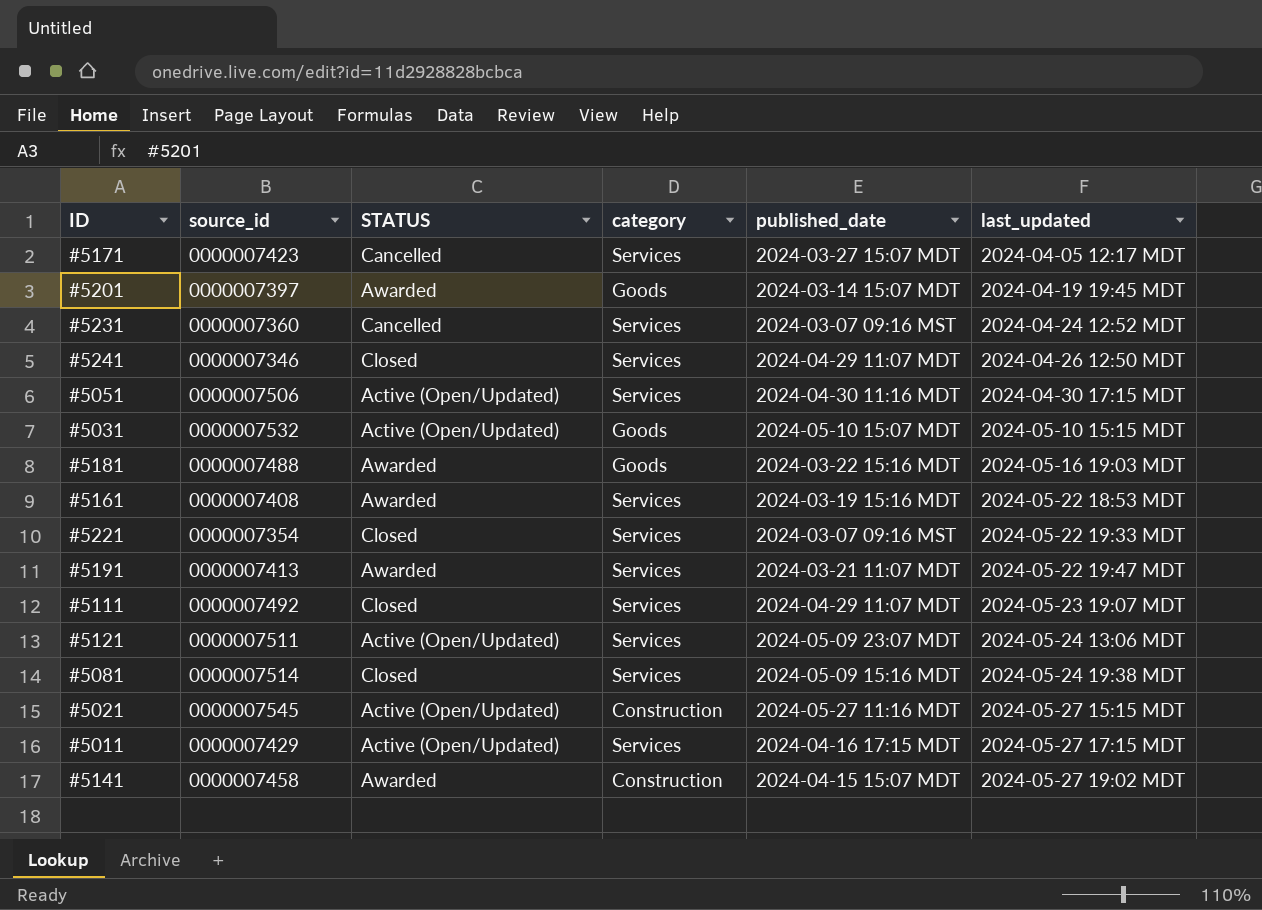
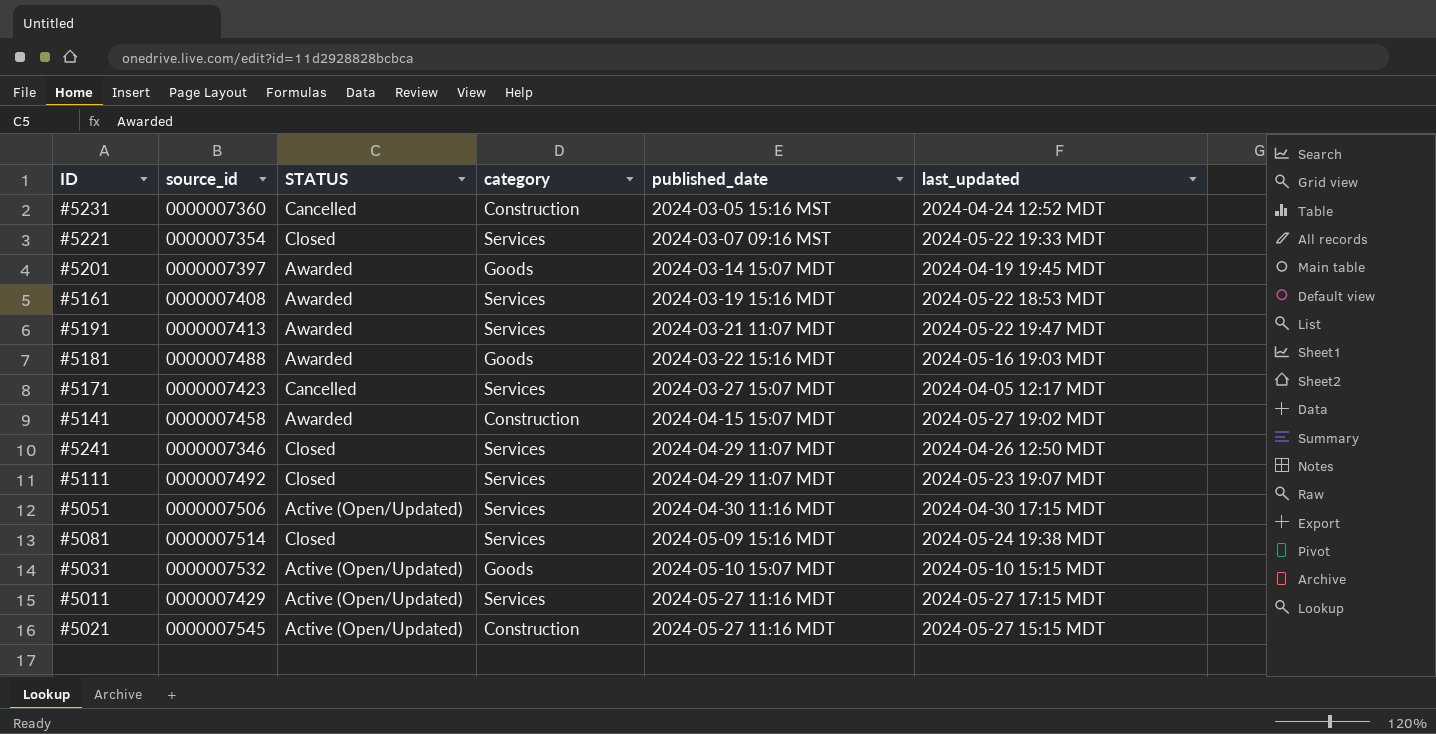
row order: last_updated ascending -> published_date ascending
row #5121: 0000007511 | Active (Open/Updated) | Services | 2024-05-09 23:07 MDT | 2024-05-24 13:06 MDT -> none
#5231 | category: Services -> Construction
#5231 | published_date: 2024-03-07 09:16 MST -> 2024-03-05 15:16 MST
#5011 | published_date: 2024-04-16 17:15 MDT -> 2024-05-27 11:16 MDT

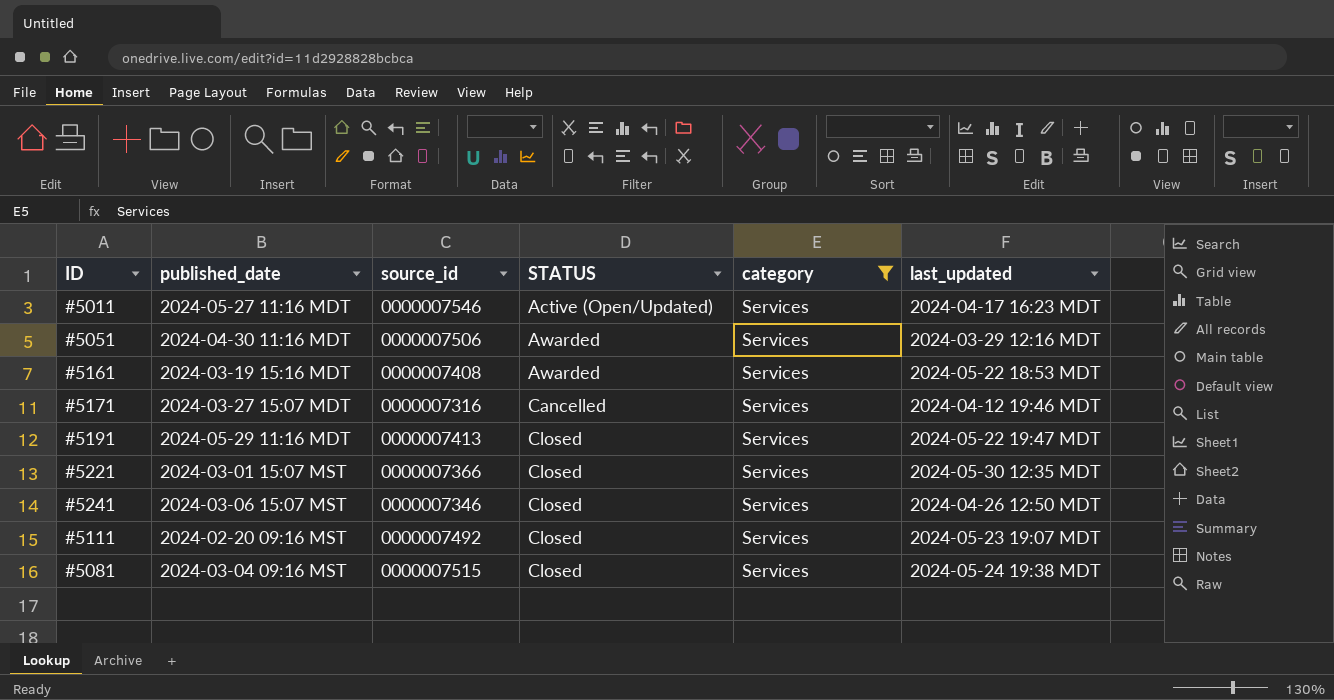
filter: none -> category = Services
row order: published_date ascending -> STATUS ascending
column published_date | position: 5 -> 2
#5011 | source_id: 0000007429 -> 0000007546
#5011 | last_updated: 2024-05-27 17:15 MDT -> 2024-04-17 16:23 MDT
#5051 | STATUS: Active (Open/Updated) -> Awarded
#5051 | last_updated: 2024-04-30 17:15 MDT -> 2024-03-29 12:16 MDT
#5171 | source_id: 0000007423 -> 0000007316
#5171 | last_updated: 2024-04-05 12:17 MDT -> 2024-04-12 19:46 MDT
#5191 | published_date: 2024-03-21 11:07 MDT -> 2024-05-29 11:16 MDT
#5191 | STATUS: Awarded -> Closed
#5221 | published_date: 2024-03-07 09:16 MST -> 2024-03-01 15:07 MST
#5221 | source_id: 0000007354 -> 0000007366
#5221 | last_updated: 2024-05-22 19:33 MDT -> 2024-05-30 12:35 MDT
#5241 | published_date: 2024-04-29 11:07 MDT -> 2024-03-06 15:07 MST
#5111 | published_date: 2024-04-29 11:07 MDT -> 2024-02-20 09:16 MST
#5081 | published_date: 2024-05-09 15:16 MDT -> 2024-03-04 09:16 MST
#5081 | source_id: 0000007514 -> 0000007515

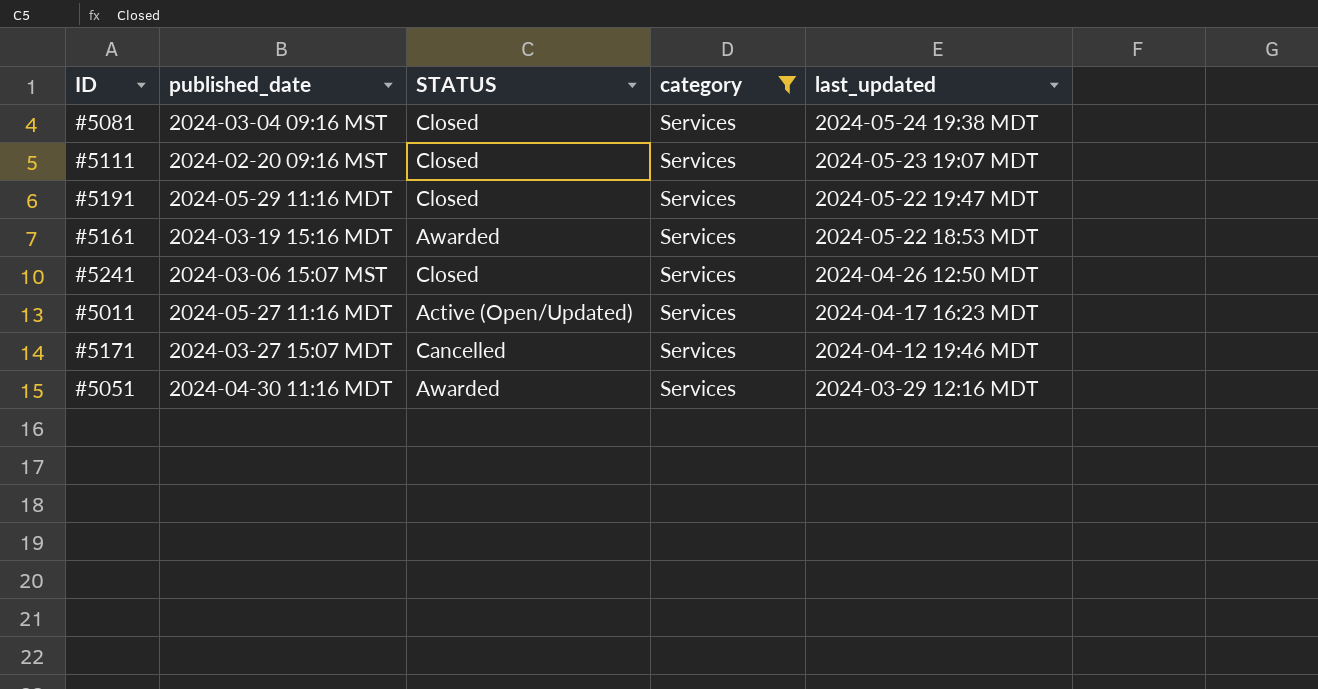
row order: STATUS ascending -> last_updated descending
column source_id | position: 3 -> none
row #5221: 2024-03-01 15:07 MST | 0000007366 | Closed | Services | 2024-05-30 12:35 MDT -> none

